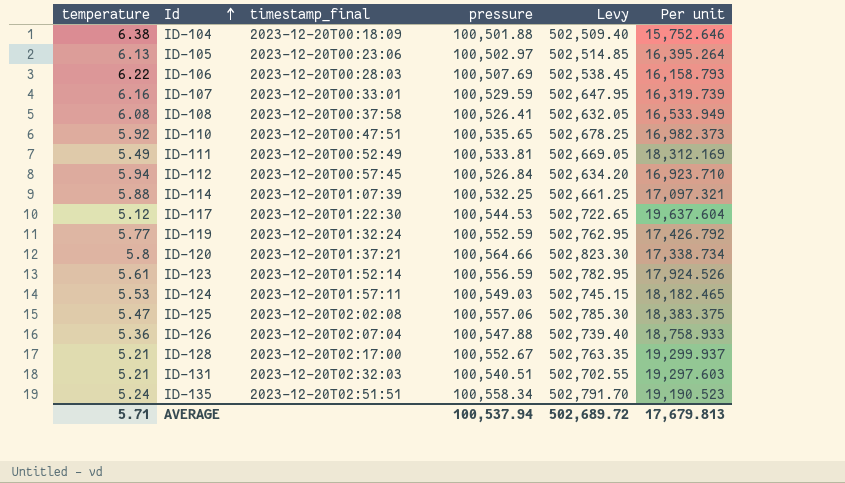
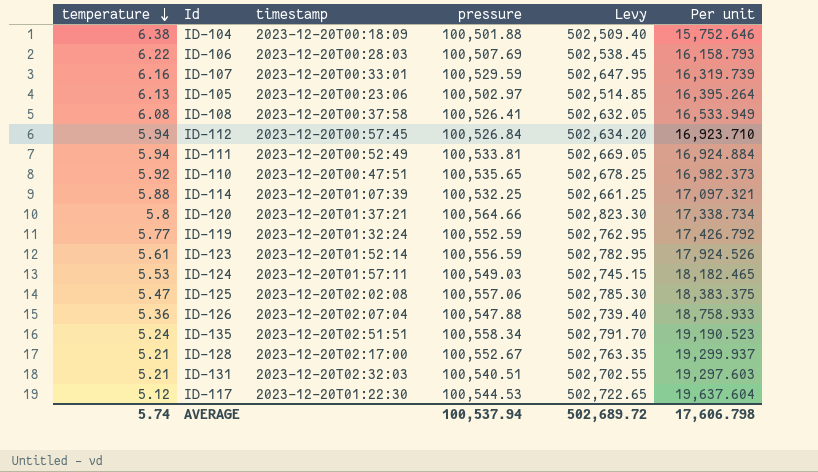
row order: Id ascending -> temperature descending
column name: timestamp_final -> timestamp
ID-111 | temperature: 5.49 -> 5.94
ID-111 | Per unit: 18,312.169 -> 16,924.884
AVERAGE | temperature: 5.71 -> 5.74
AVERAGE | Per unit: 17,679.813 -> 17,606.798

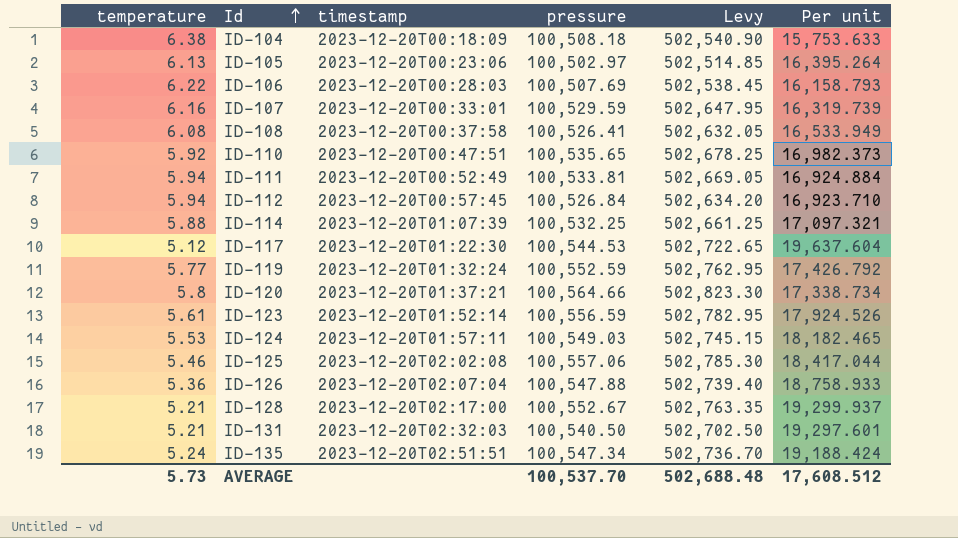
row order: temperature descending -> Id ascending
ID-104 | pressure: 100,501.88 -> 100,508.18
ID-104 | Levy: 502,509.40 -> 502,540.90
ID-104 | Per unit: 15,752.646 -> 15,753.633
ID-125 | temperature: 5.47 -> 5.46
ID-125 | Per unit: 18,383.375 -> 18,417.044
ID-131 | pressure: 100,540.51 -> 100,540.50
ID-131 | Levy: 502,702.55 -> 502,702.50
ID-131 | Per unit: 19,297.603 -> 19,297.601
ID-135 | pressure: 100,558.34 -> 100,547.34
ID-135 | Levy: 502,791.70 -> 502,736.70
ID-135 | Per unit: 19,190.523 -> 19,188.424
AVERAGE | temperature: 5.74 -> 5.73
AVERAGE | pressure: 100,537.94 -> 100,537.70
AVERAGE | Levy: 502,689.72 -> 502,688.48
AVERAGE | Per unit: 17,606.798 -> 17,608.512

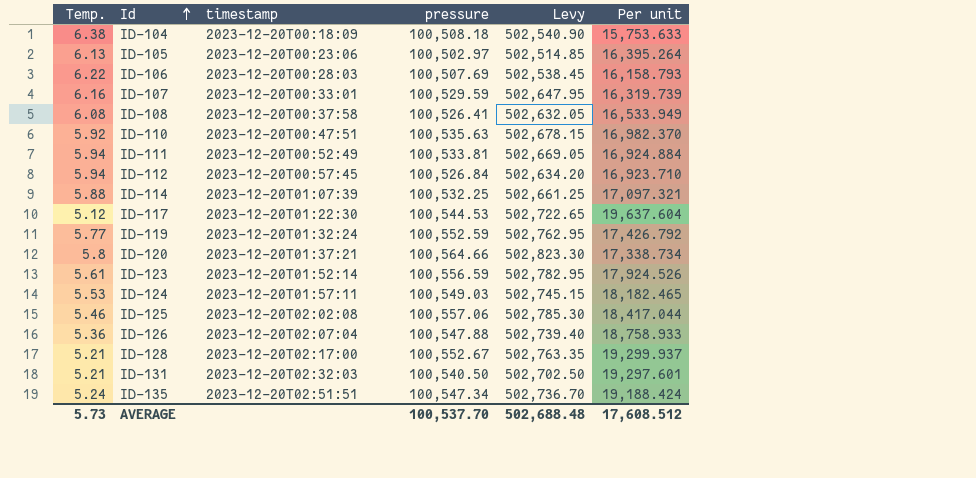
column name: temperature -> Temp.
ID-110 | pressure: 100,535.65 -> 100,535.63
ID-110 | Levy: 502,678.25 -> 502,678.15
ID-110 | Per unit: 16,982.373 -> 16,982.370

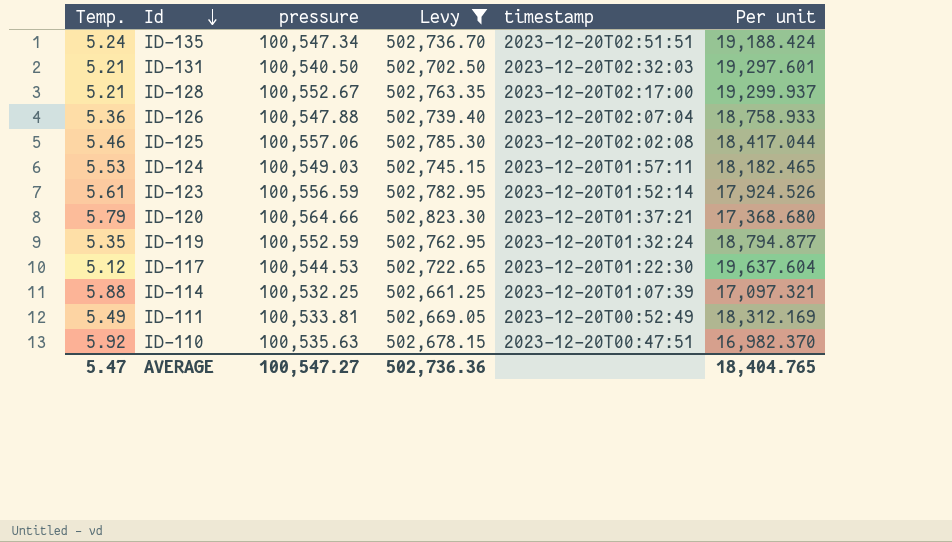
filter: none -> Levy >= 502,661.25
row order: Id ascending -> Id descending
column timestamp | position: 3 -> 5
ID-120 | Temp.: 5.8 -> 5.79
ID-120 | Per unit: 17,338.734 -> 17,368.680
ID-119 | Temp.: 5.77 -> 5.35
ID-119 | Per unit: 17,426.792 -> 18,794.877
ID-111 | Temp.: 5.94 -> 5.49
ID-111 | Per unit: 16,924.884 -> 18,312.169
AVERAGE | Temp.: 5.73 -> 5.47
AVERAGE | pressure: 100,537.70 -> 100,547.27
AVERAGE | Levy: 502,688.48 -> 502,736.36
AVERAGE | Per unit: 17,608.512 -> 18,404.765

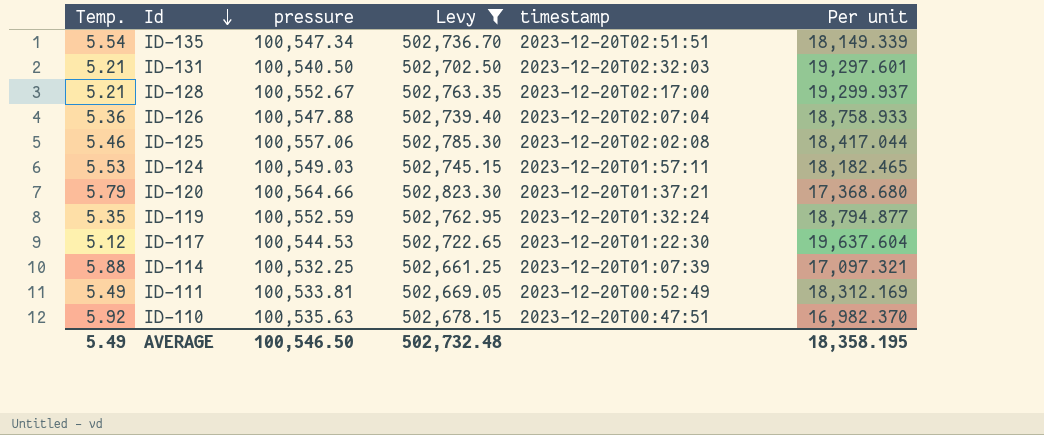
row ID-123: 5.61 | 100,556.59 | 502,782.95 | 2023-12-20T01:52:14 | 17,924.526 -> none
ID-135 | Temp.: 5.24 -> 5.54
ID-135 | Per unit: 19,188.424 -> 18,149.339
AVERAGE | Temp.: 5.47 -> 5.49
AVERAGE | pressure: 100,547.27 -> 100,546.50
AVERAGE | Levy: 502,736.36 -> 502,732.48
AVERAGE | Per unit: 18,404.765 -> 18,358.195

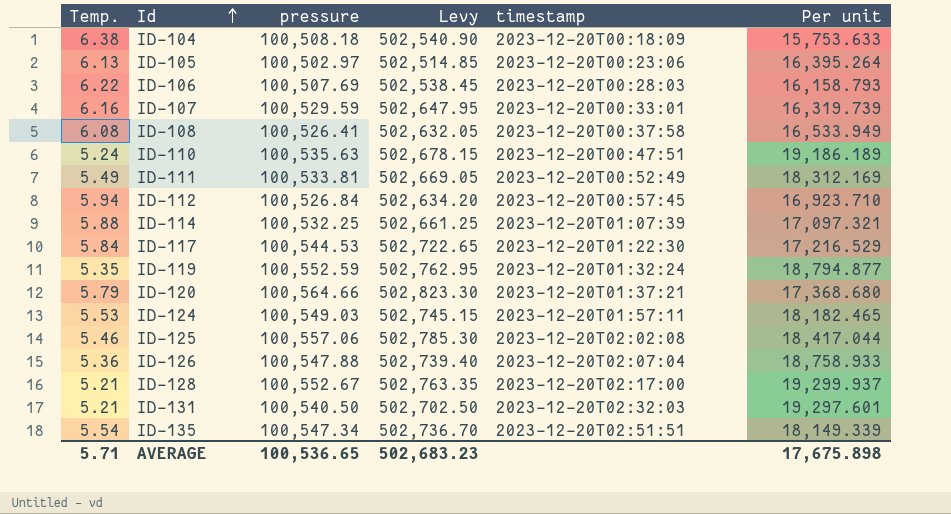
filter: Levy >= 502,661.25 -> none
row order: Id descending -> Id ascending
ID-110 | Temp.: 5.92 -> 5.24
ID-110 | Per unit: 16,982.370 -> 19,186.189
ID-117 | Temp.: 5.12 -> 5.84
ID-117 | Per unit: 19,637.604 -> 17,216.529
AVERAGE | Temp.: 5.49 -> 5.71
AVERAGE | pressure: 100,546.50 -> 100,536.65
AVERAGE | Levy: 502,732.48 -> 502,683.23
AVERAGE | Per unit: 18,358.195 -> 17,675.898

